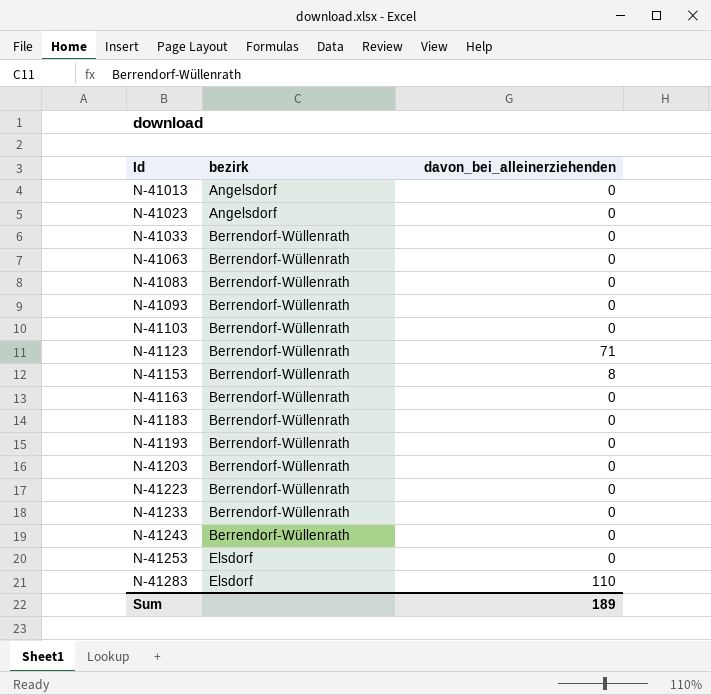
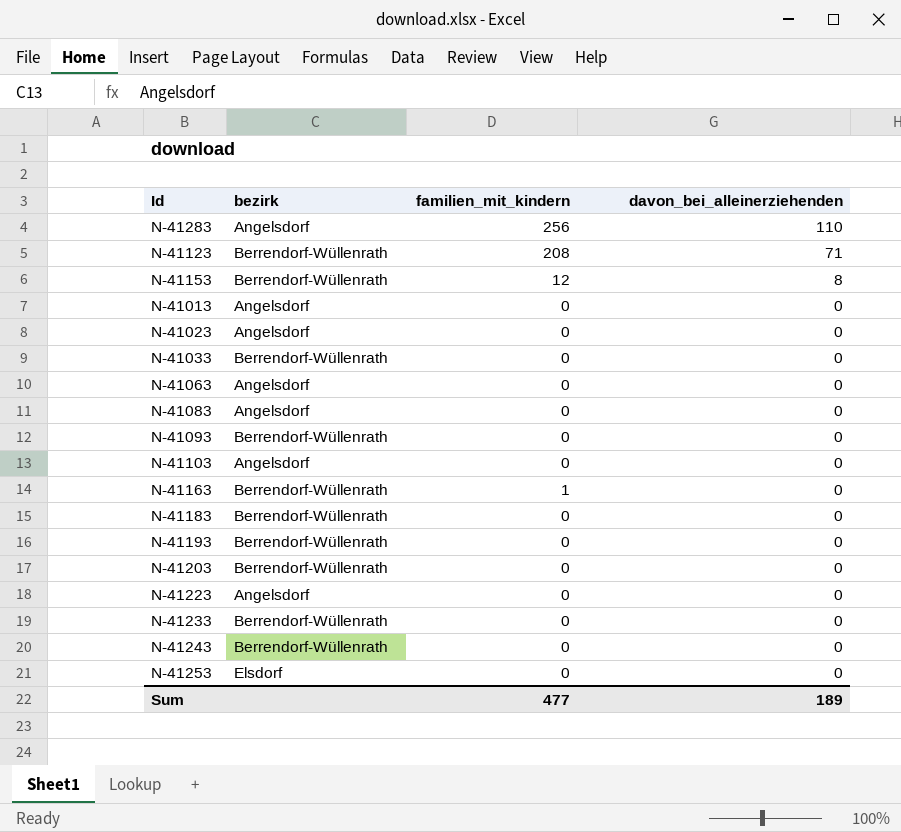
row order: Id ascending -> davon_bei_alleinerziehenden descending
column familien_mit_kindern | position: none -> 3
N-41283 | bezirk: Elsdorf -> Angelsdorf
N-41063 | bezirk: Berrendorf-Wüllenrath -> Angelsdorf
N-41083 | bezirk: Berrendorf-Wüllenrath -> Angelsdorf
N-41103 | bezirk: Berrendorf-Wüllenrath -> Angelsdorf
N-41223 | bezirk: Berrendorf-Wüllenrath -> Angelsdorf

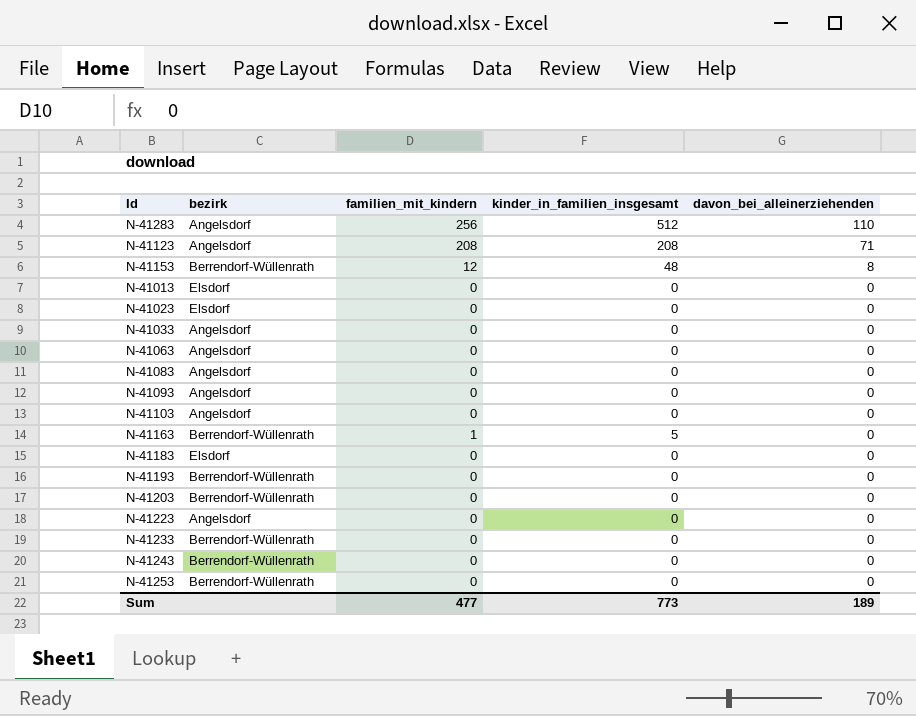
column kinder_in_familien_insgesamt | position: none -> 4
N-41123 | bezirk: Berrendorf-Wüllenrath -> Angelsdorf
N-41013 | bezirk: Angelsdorf -> Elsdorf
N-41023 | bezirk: Angelsdorf -> Elsdorf
N-41033 | bezirk: Berrendorf-Wüllenrath -> Angelsdorf
N-41093 | bezirk: Berrendorf-Wüllenrath -> Angelsdorf
N-41183 | bezirk: Berrendorf-Wüllenrath -> Elsdorf
N-41253 | bezirk: Elsdorf -> Berrendorf-Wüllenrath

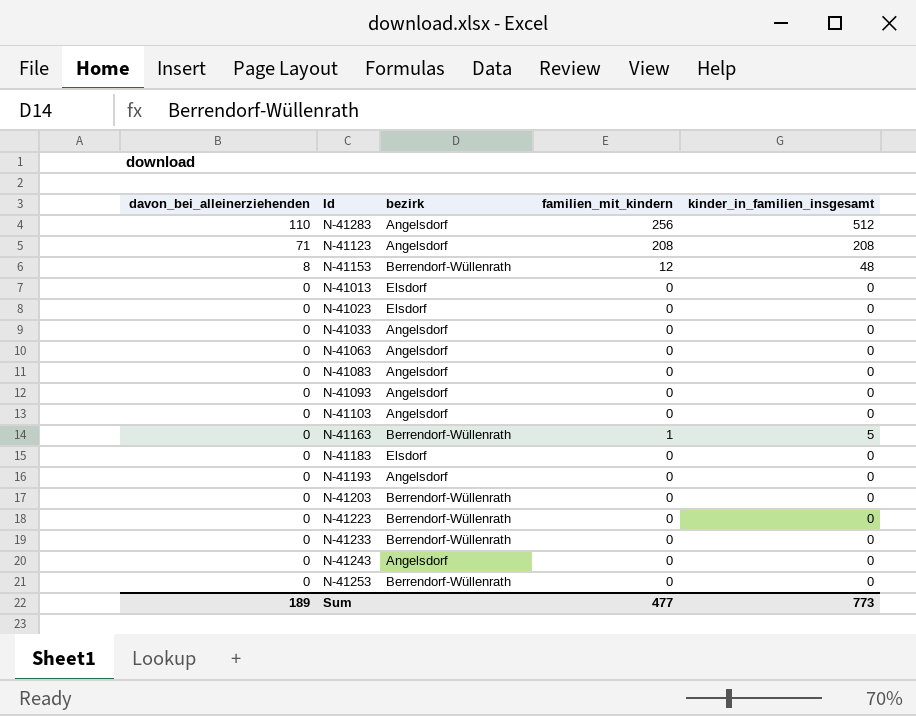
column davon_bei_alleinerziehenden | position: 5 -> 1
N-41193 | bezirk: Berrendorf-Wüllenrath -> Angelsdorf
N-41223 | bezirk: Angelsdorf -> Berrendorf-Wüllenrath
N-41243 | bezirk: Berrendorf-Wüllenrath -> Angelsdorf

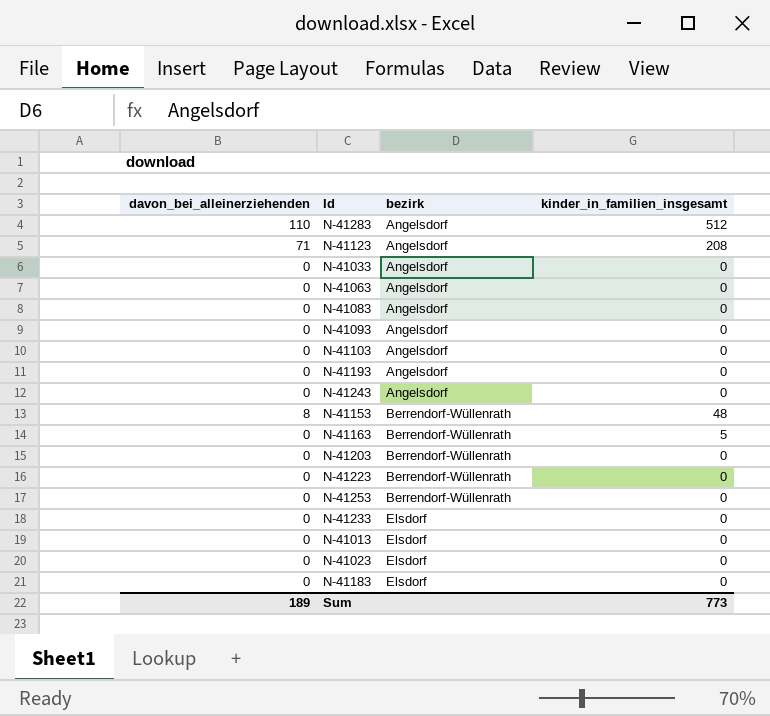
row order: davon_bei_alleinerziehenden descending -> bezirk ascending
column familien_mit_kindern | position: 4 -> none
N-41233 | bezirk: Berrendorf-Wüllenrath -> Elsdorf

